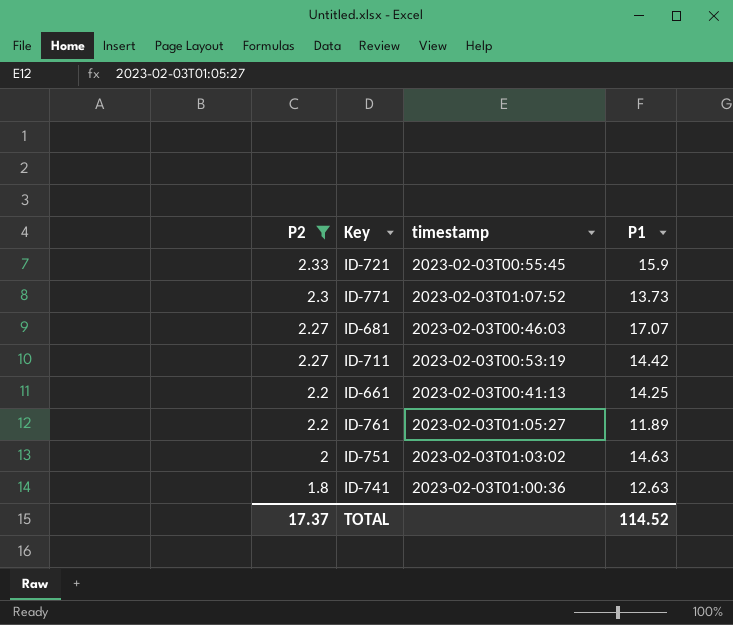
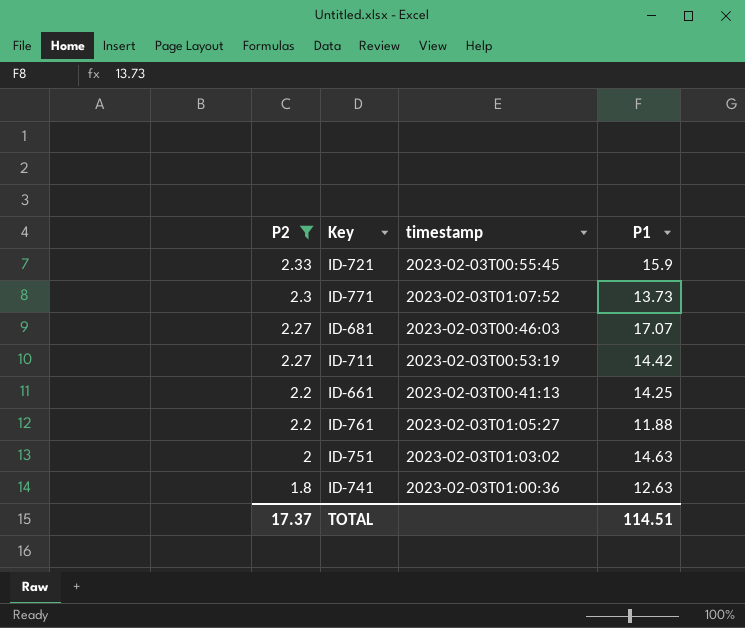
ID-761 | P1: 11.89 -> 11.88
TOTAL | P1: 114.52 -> 114.51

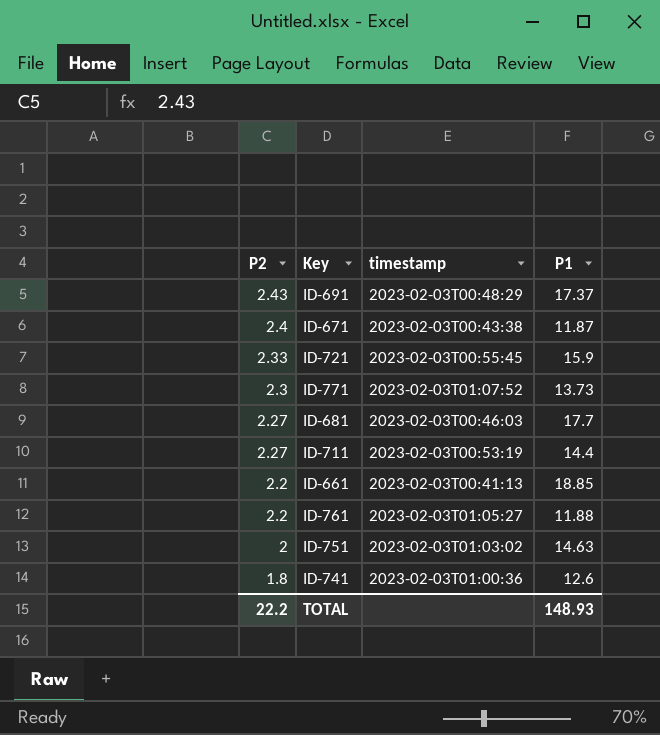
filter: P2 <= 2.33 -> none
ID-681 | P1: 17.07 -> 17.7
ID-711 | P1: 14.42 -> 14.4
ID-661 | P1: 14.25 -> 18.85
ID-741 | P1: 12.63 -> 12.6
TOTAL | P2: 17.37 -> 22.2
TOTAL | P1: 114.51 -> 148.93

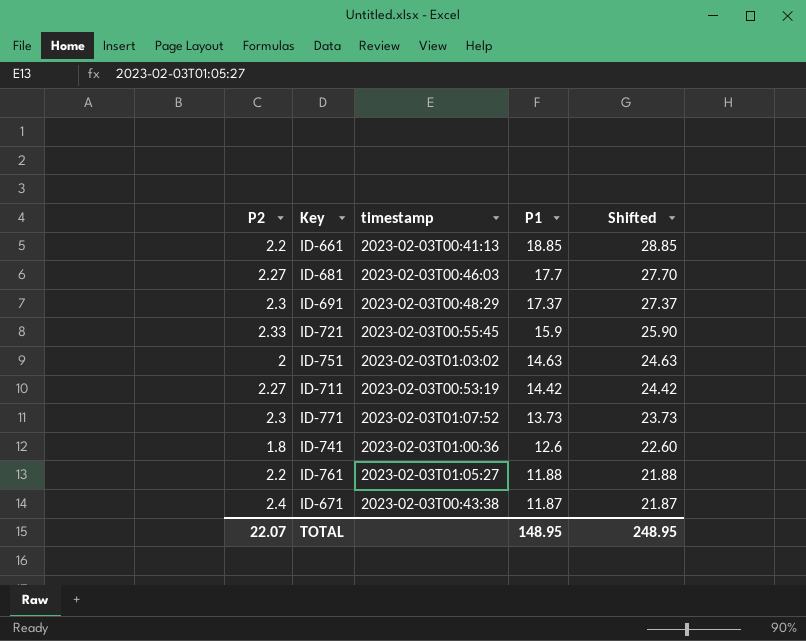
row order: P2 descending -> P1 descending
column Shifted | formula: none -> [P1] + 10
ID-691 | P2: 2.43 -> 2.3
ID-711 | P1: 14.4 -> 14.42
TOTAL | P2: 22.2 -> 22.07
TOTAL | P1: 148.93 -> 148.95

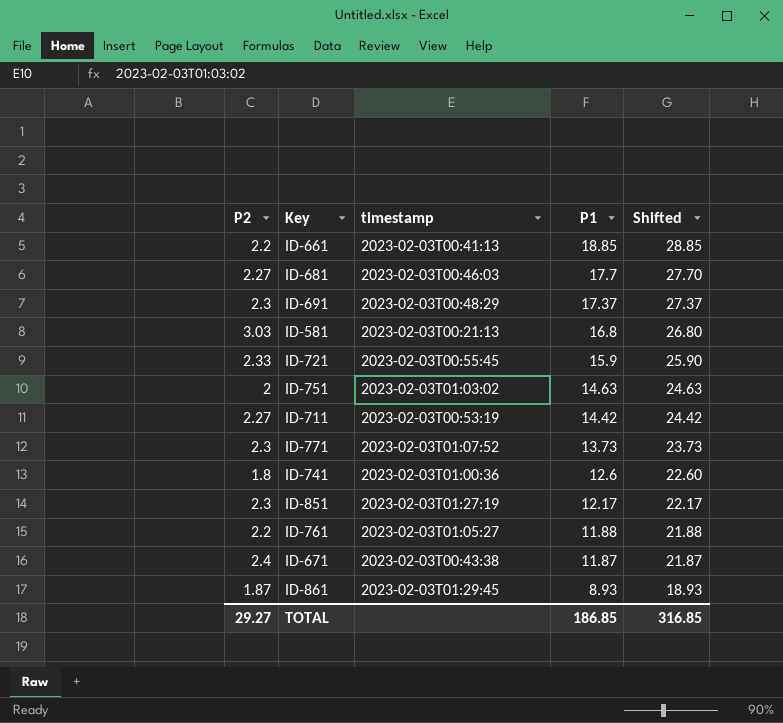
row ID-581: none -> 3.03 | 2023-02-03T00:21:13 | 16.8 | 26.80
row ID-851: none -> 2.3 | 2023-02-03T01:27:19 | 12.17 | 22.17
row ID-861: none -> 1.87 | 2023-02-03T01:29:45 | 8.93 | 18.93
TOTAL | P2: 22.07 -> 29.27
TOTAL | P1: 148.95 -> 186.85
TOTAL | Shifted: 248.95 -> 316.85

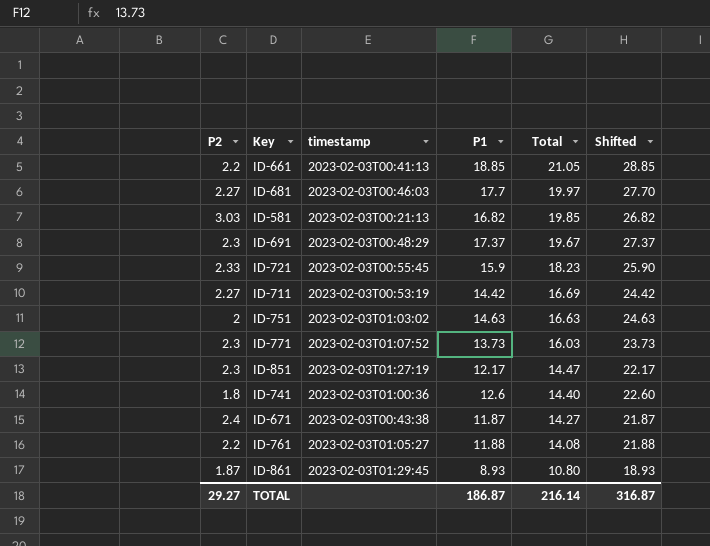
row order: P1 descending -> Total descending
column Total | formula: none -> [P2] + [P1]
ID-581 | P1: 16.8 -> 16.82
ID-581 | Shifted: 26.80 -> 26.82
TOTAL | P1: 186.85 -> 186.87
TOTAL | Shifted: 316.85 -> 316.87

